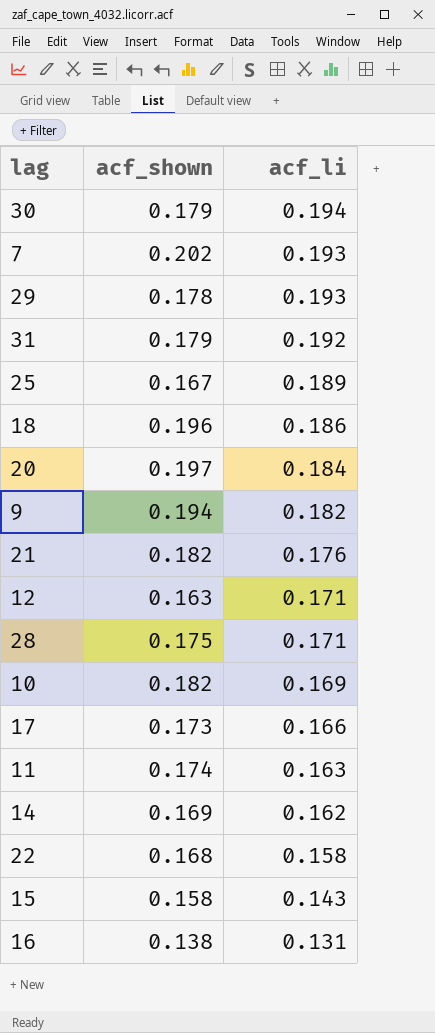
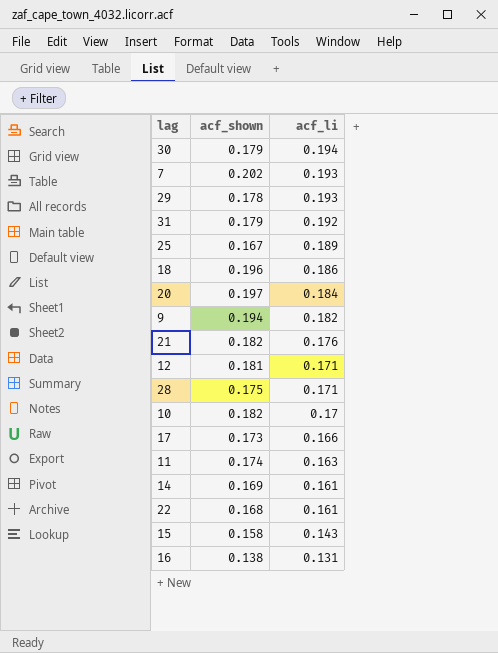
12 | acf_shown: 0.163 -> 0.181
10 | acf_li: 0.169 -> 0.17
14 | acf_li: 0.162 -> 0.161
22 | acf_li: 0.158 -> 0.161

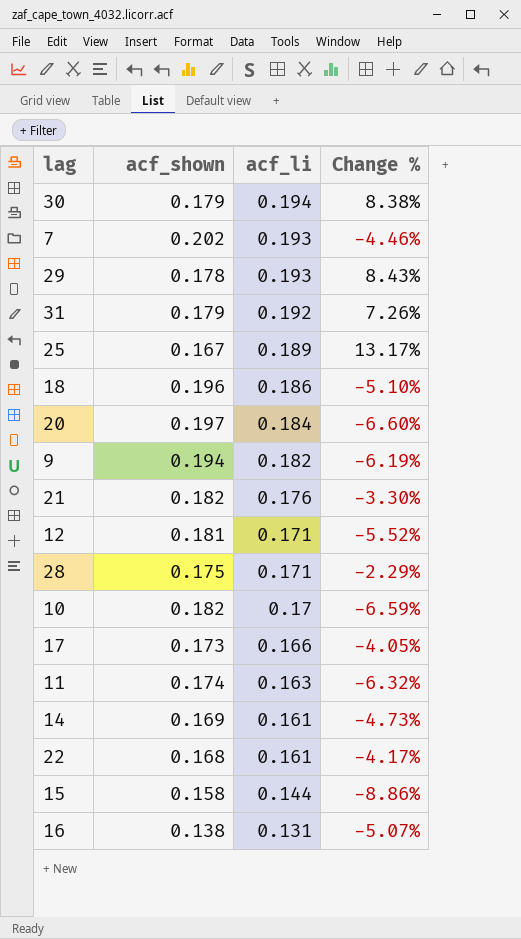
column Change % | formula: none -> ([acf_li] - [acf_shown]) / [acf_shown]
15 | acf_li: 0.143 -> 0.144

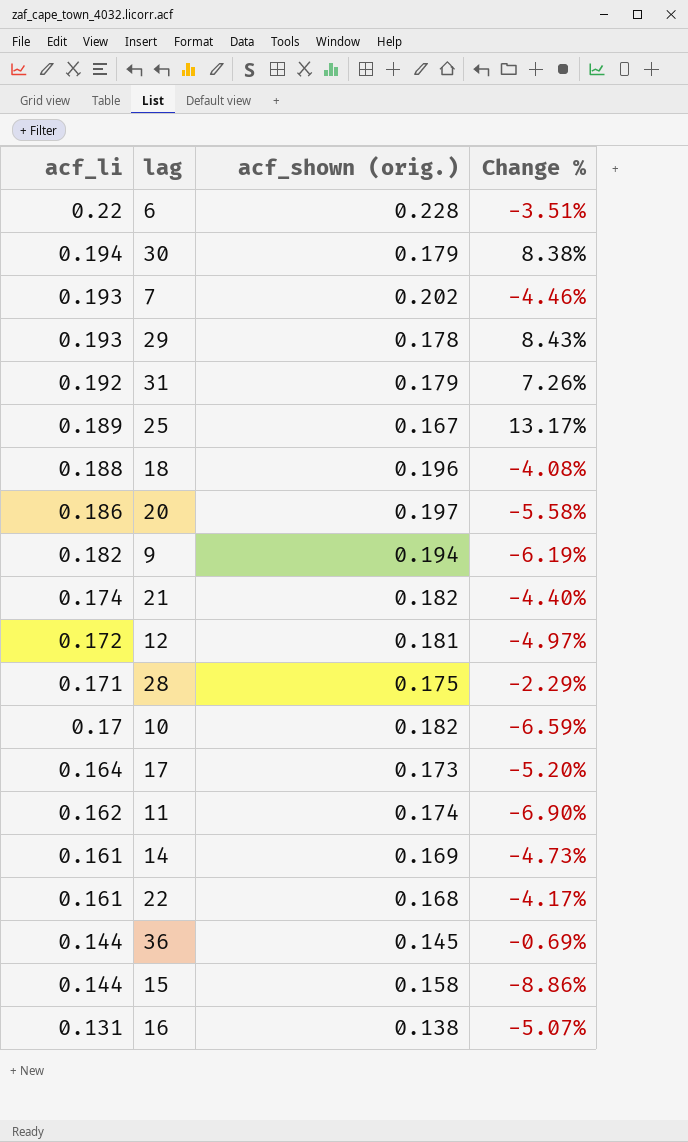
column acf_li | position: 3 -> 1
column name: acf_shown -> acf_shown (orig.)
row 6: none -> 0.22 | 0.228 | -3.51%
18 | acf_li: 0.186 -> 0.188
18 | Change %: -5.10% -> -4.08%
20 | acf_li: 0.184 -> 0.186
20 | Change %: -6.60% -> -5.58%
21 | acf_li: 0.176 -> 0.174
21 | Change %: -3.30% -> -4.40%
12 | acf_li: 0.171 -> 0.172
12 | Change %: -5.52% -> -4.97%
17 | acf_li: 0.166 -> 0.164
17 | Change %: -4.05% -> -5.20%
11 | acf_li: 0.163 -> 0.162
11 | Change %: -6.32% -> -6.90%
row 36: none -> 0.144 | 0.145 | -0.69%

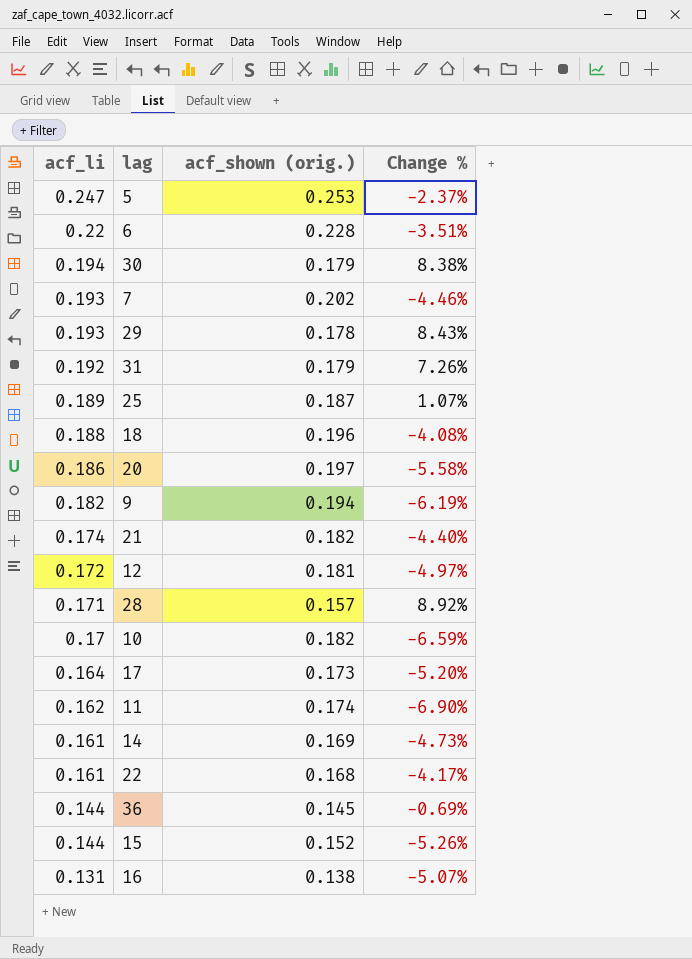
row 5: none -> 0.247 | 0.253 | -2.37%
25 | acf_shown (orig.): 0.167 -> 0.187
25 | Change %: 13.17% -> 1.07%
28 | acf_shown (orig.): 0.175 -> 0.157
28 | Change %: -2.29% -> 8.92%
15 | acf_shown (orig.): 0.158 -> 0.152
15 | Change %: -8.86% -> -5.26%

